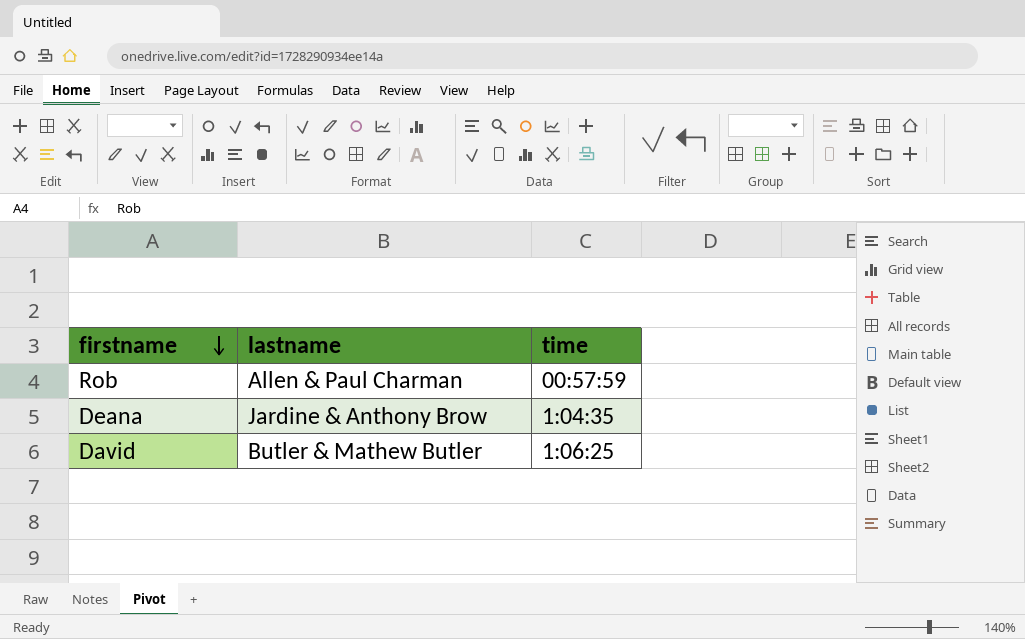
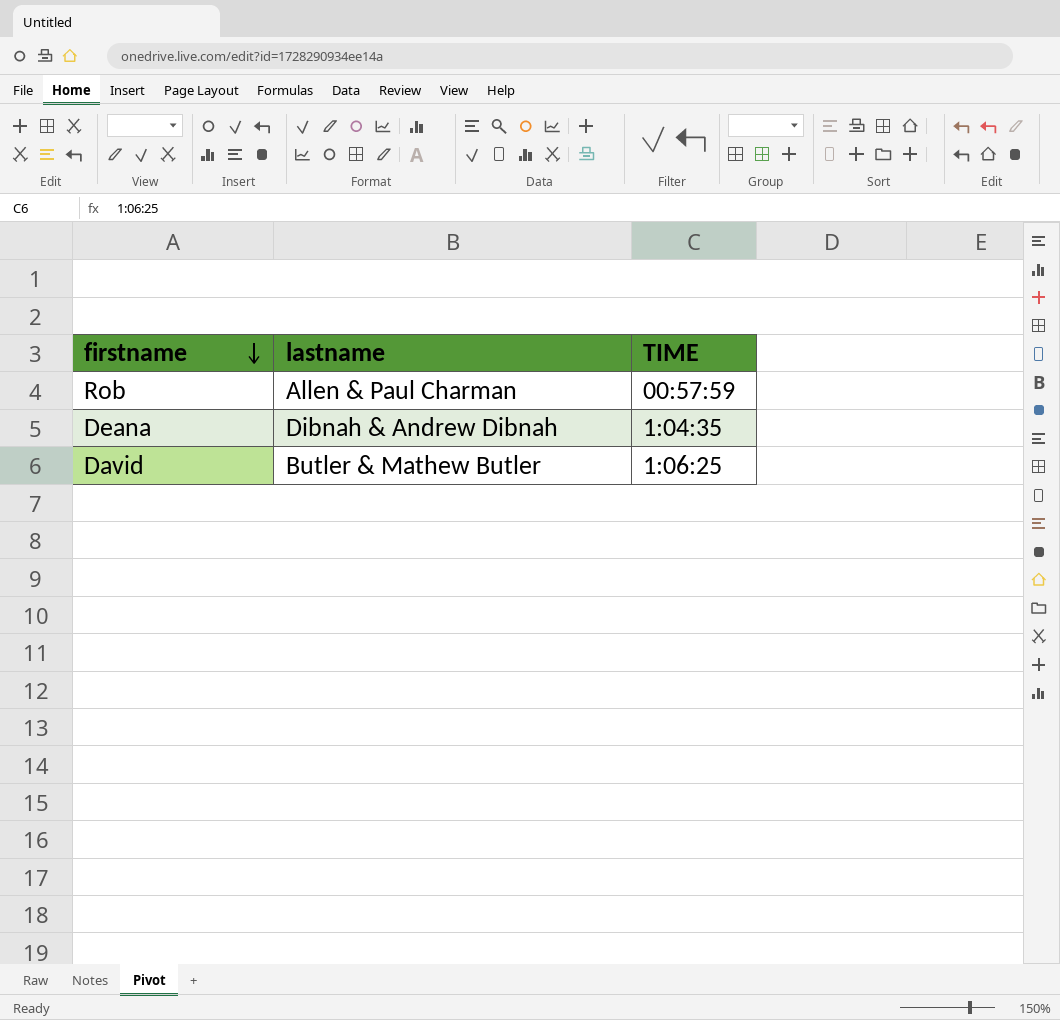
column name: time -> TIME
Deana | lastname: Jardine & Anthony Brow -> Dibnah & Andrew Dibnah

